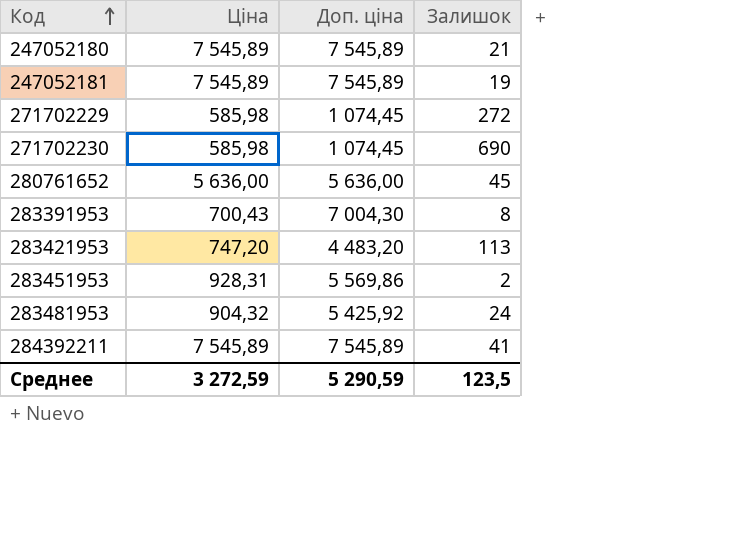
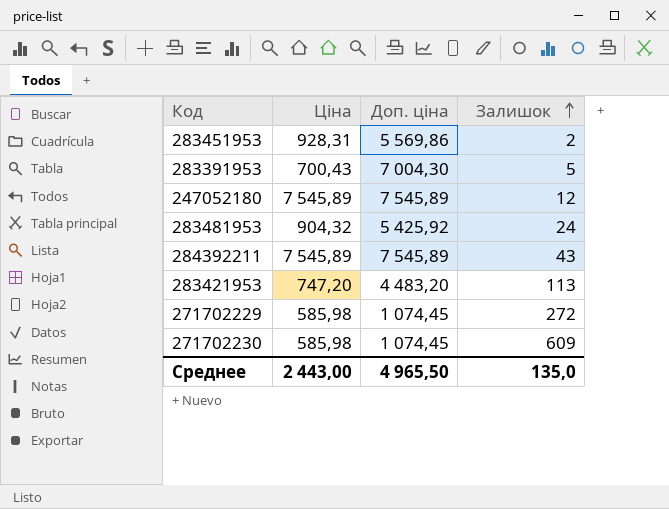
row order: Код ascending -> Залишок ascending
row 247052181: 7 545,89 | 7 545,89 | 19 -> none
row 280761652: 5 636,00 | 5 636,00 | 45 -> none
283391953 | Залишок: 8 -> 5
247052180 | Залишок: 21 -> 12
284392211 | Залишок: 41 -> 43
271702230 | Залишок: 690 -> 609
Среднее | Ціна: 3 272,59 -> 2 443,00
Среднее | Доп. ціна: 5 290,59 -> 4 965,50
Среднее | Залишок: 123,5 -> 135,0

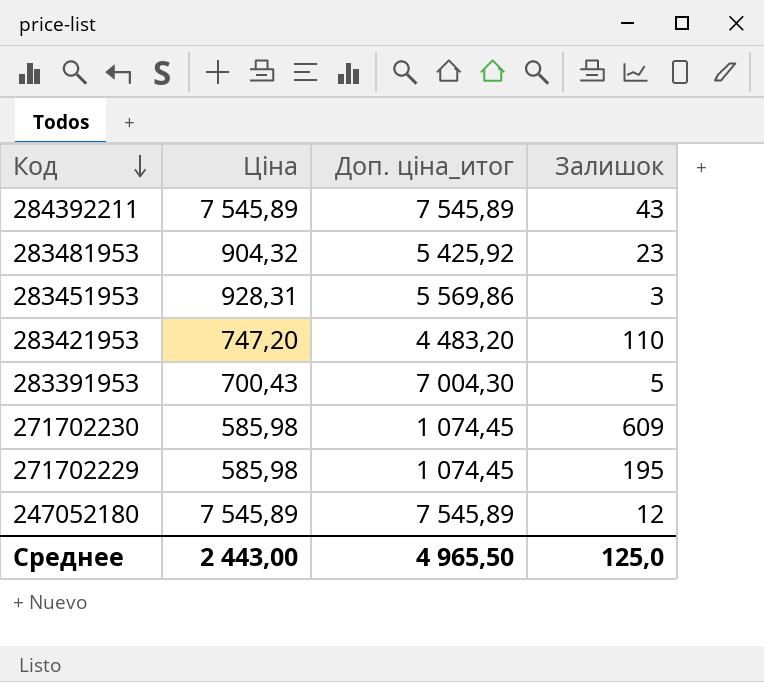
row order: Залишок ascending -> Код descending
column name: Доп. ціна -> Доп. ціна_итог
283481953 | Залишок: 24 -> 23
283451953 | Залишок: 2 -> 3
283421953 | Залишок: 113 -> 110
271702229 | Залишок: 272 -> 195
Среднее | Залишок: 135,0 -> 125,0

